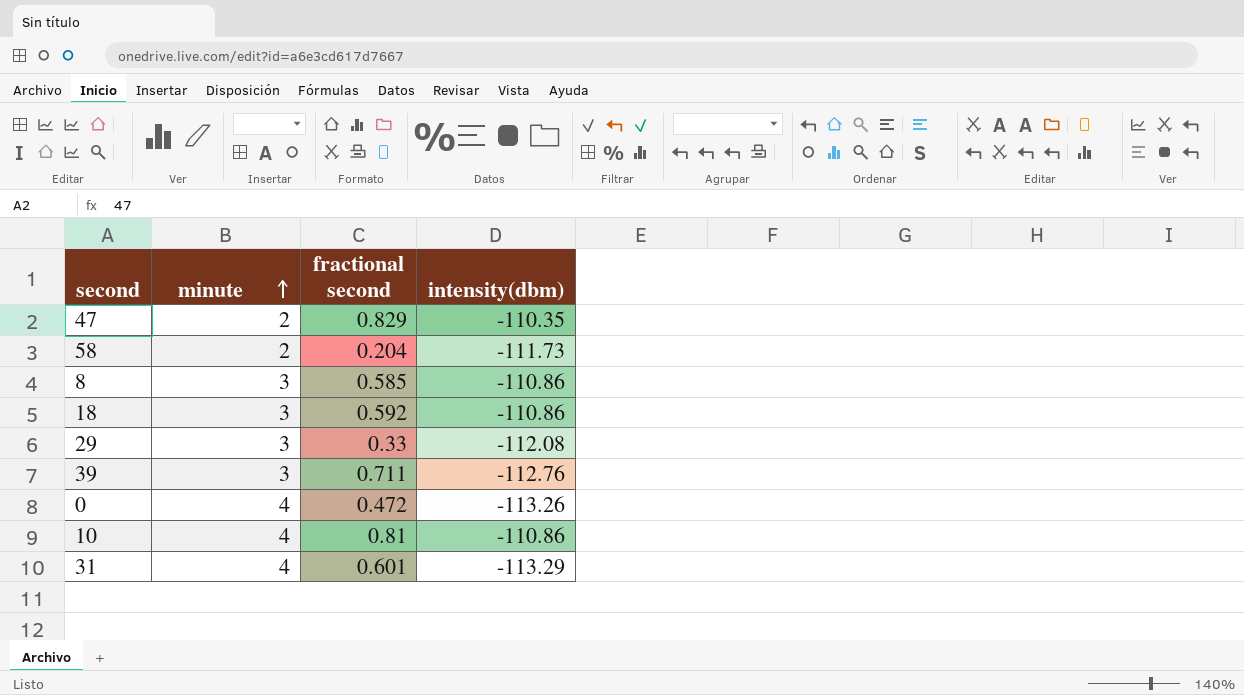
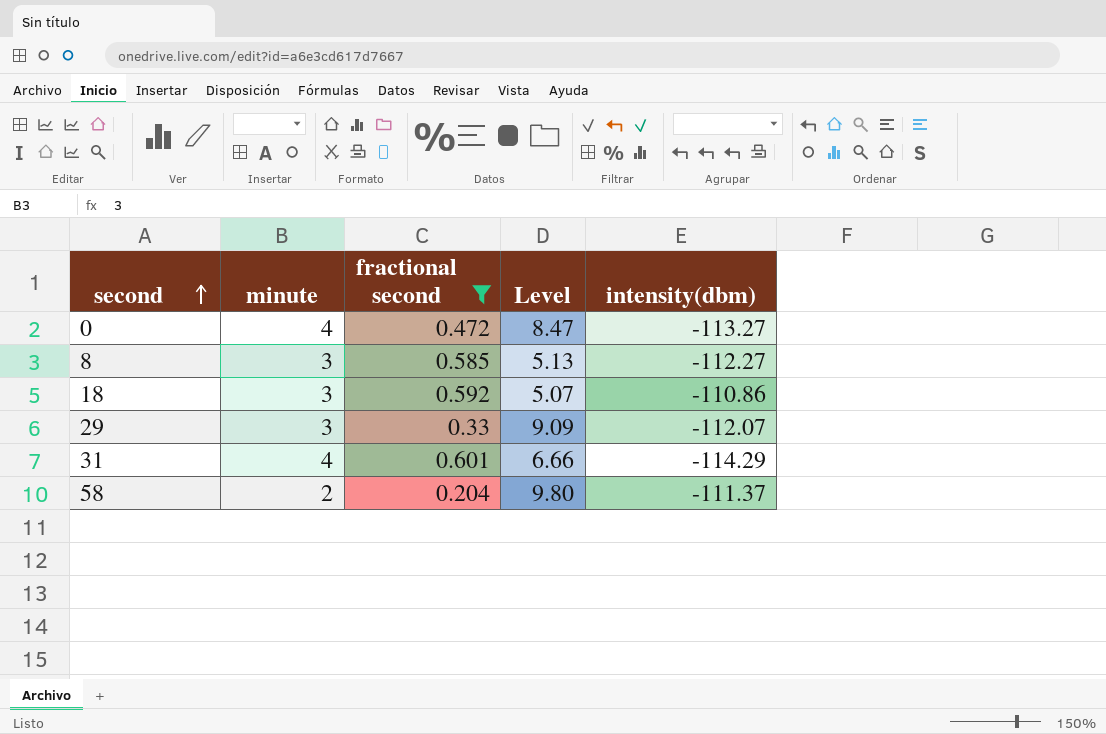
filter: none -> fractional second <= 0.601
row order: minute ascending -> second ascending
column Level | formula: none -> [minute] / [fractional second]
0 | intensity(dbm): -113.26 -> -113.27
8 | intensity(dbm): -110.86 -> -112.27
29 | intensity(dbm): -112.08 -> -112.07
31 | intensity(dbm): -113.29 -> -114.29
58 | intensity(dbm): -111.73 -> -111.37

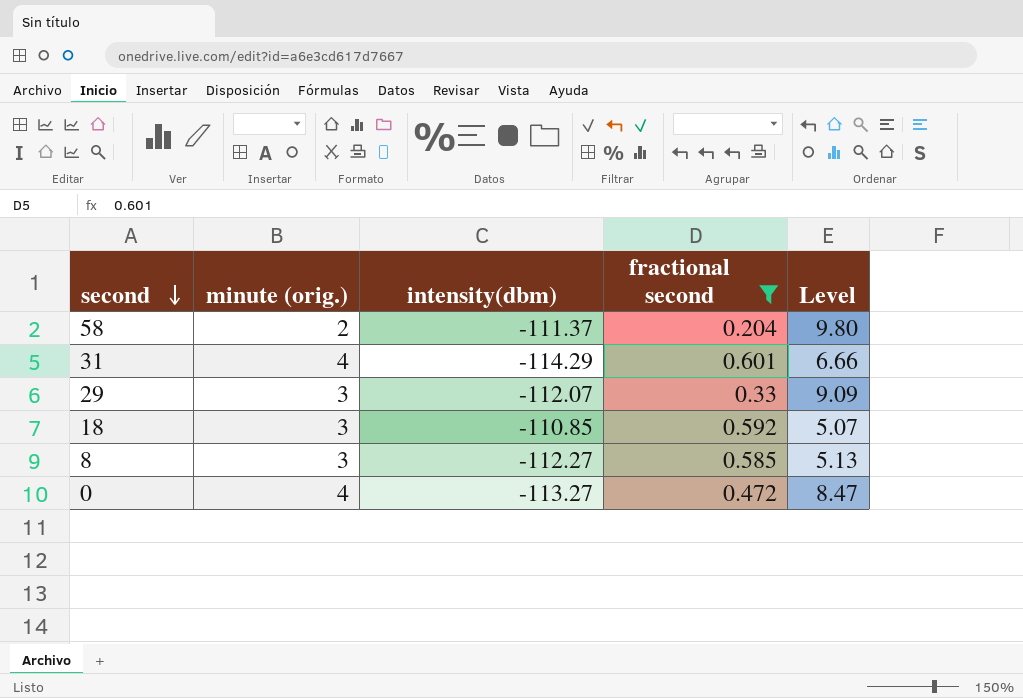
row order: second ascending -> second descending
column name: minute -> minute (orig.)
column intensity(dbm) | position: 5 -> 3
18 | intensity(dbm): -110.86 -> -110.85

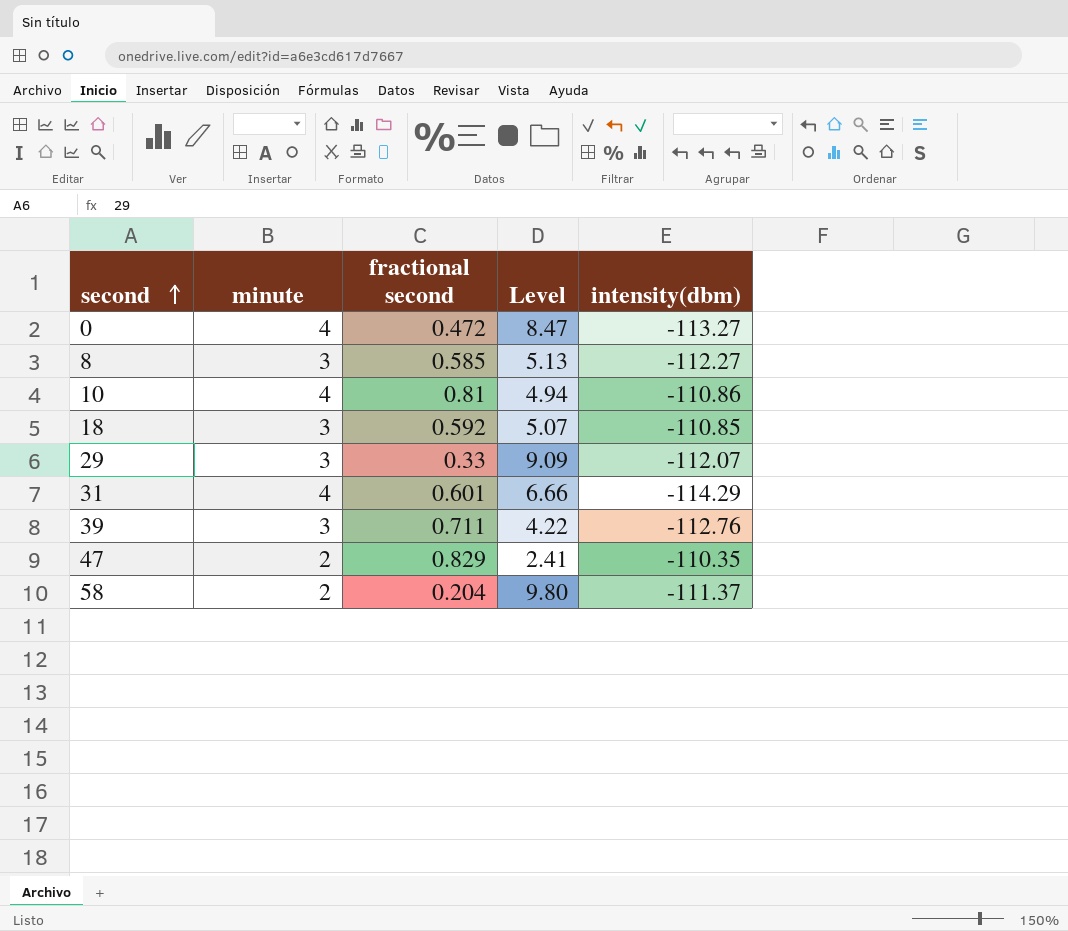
filter: fractional second <= 0.601 -> none
row order: second descending -> second ascending
column name: minute (orig.) -> minute
column intensity(dbm) | position: 3 -> 5

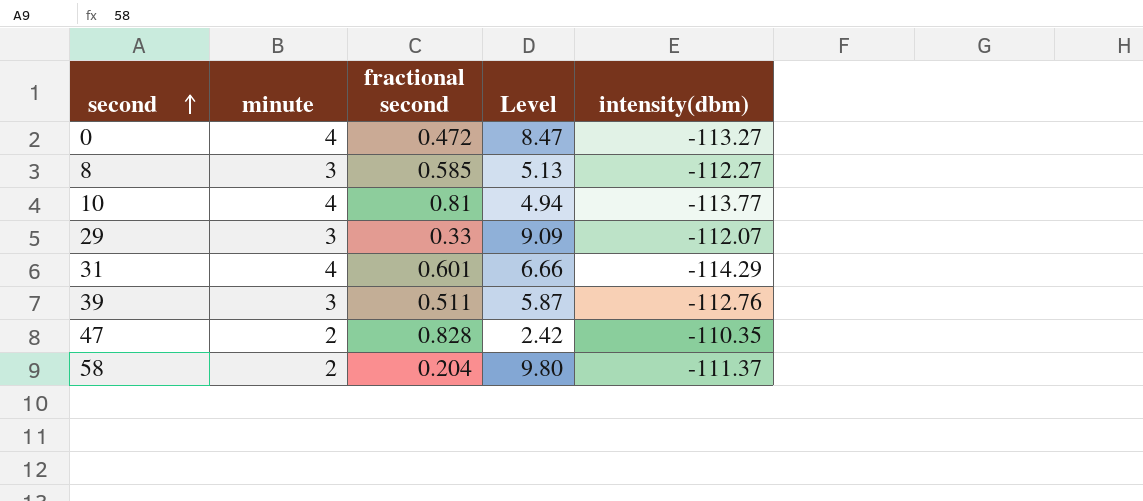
row 18: 3 | 0.592 | 5.07 | -110.85 -> none
10 | intensity(dbm): -110.86 -> -113.77
39 | fractional second: 0.711 -> 0.511
39 | Level: 4.22 -> 5.87
47 | fractional second: 0.829 -> 0.828
47 | Level: 2.41 -> 2.42

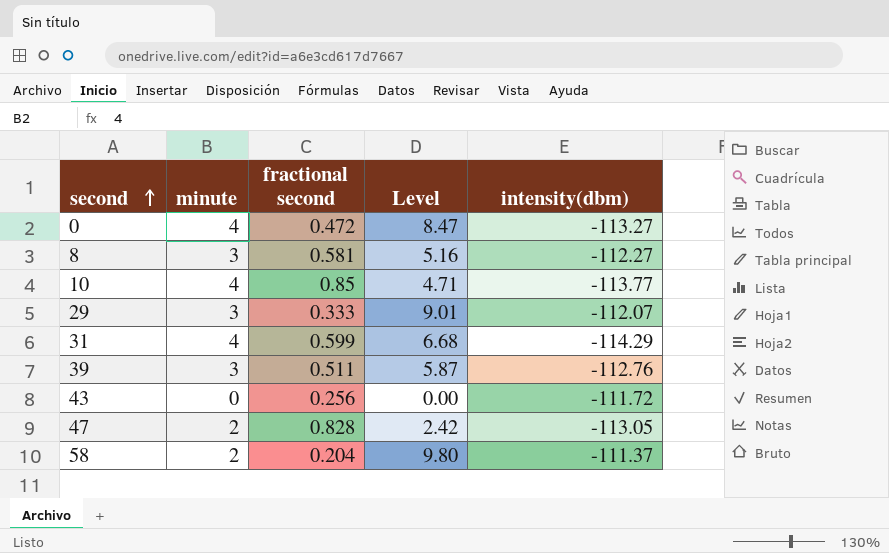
8 | fractional second: 0.585 -> 0.581
8 | Level: 5.13 -> 5.16
10 | fractional second: 0.81 -> 0.85
10 | Level: 4.94 -> 4.71
29 | fractional second: 0.33 -> 0.333
29 | Level: 9.09 -> 9.01
31 | fractional second: 0.601 -> 0.599
31 | Level: 6.66 -> 6.68
row 43: none -> 0 | 0.256 | 0.00 | -111.72
47 | intensity(dbm): -110.35 -> -113.05

